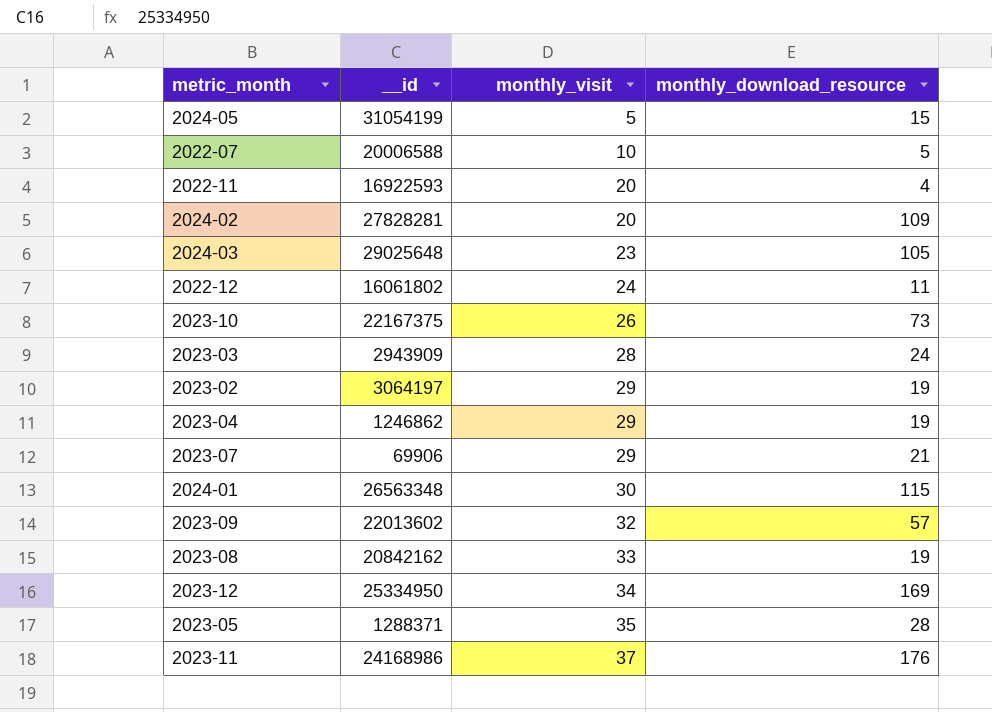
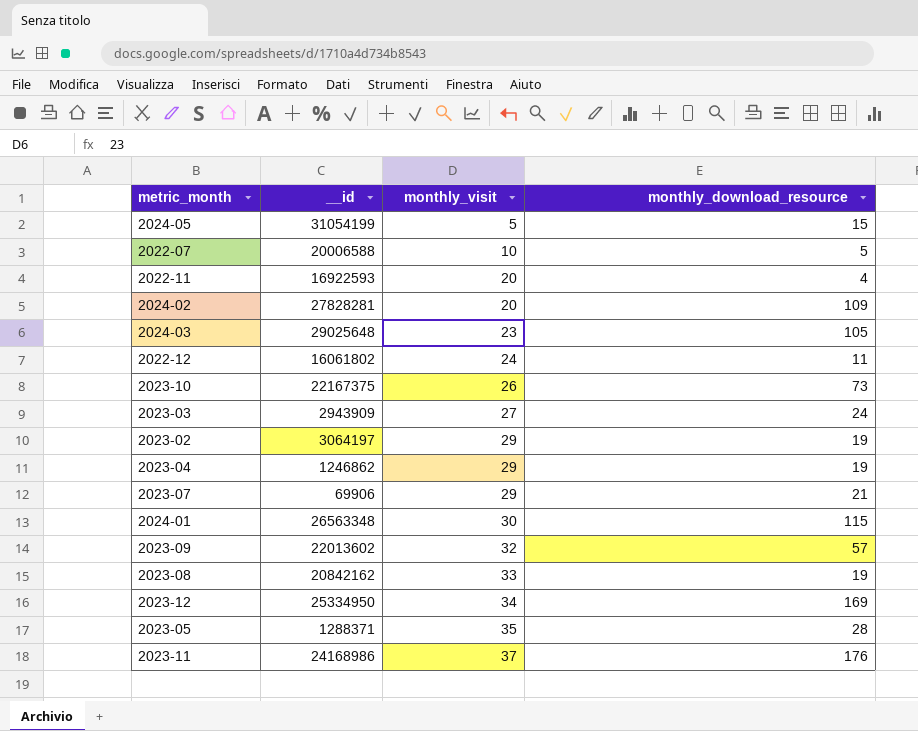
2023-03 | monthly_visit: 28 -> 27

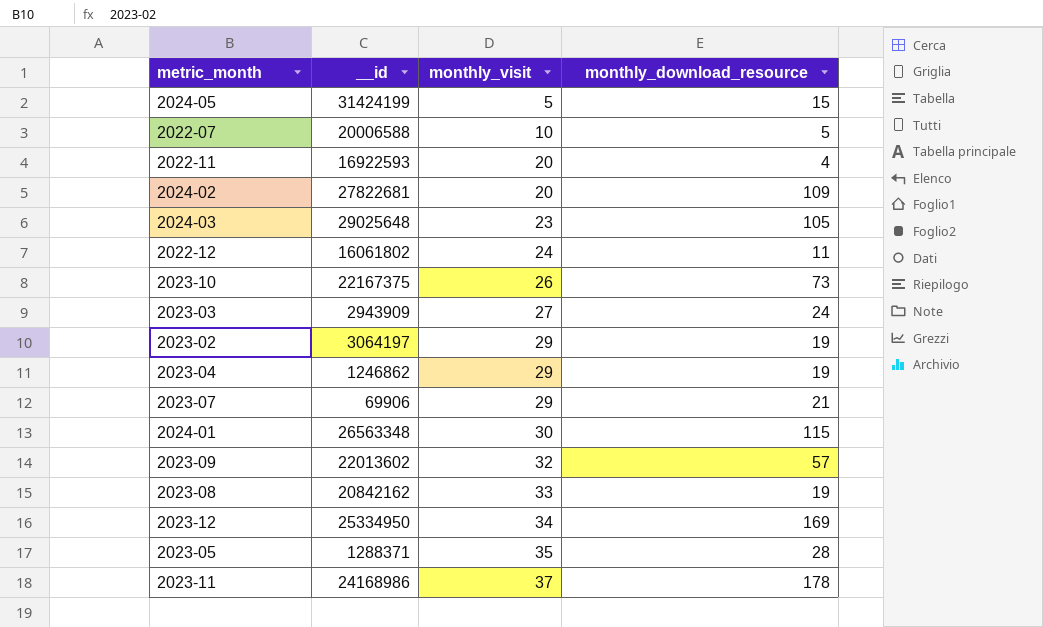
2024-05 | __id: 31054199 -> 31424199
2024-02 | __id: 27828281 -> 27822681
2023-11 | monthly_download_resource: 176 -> 178

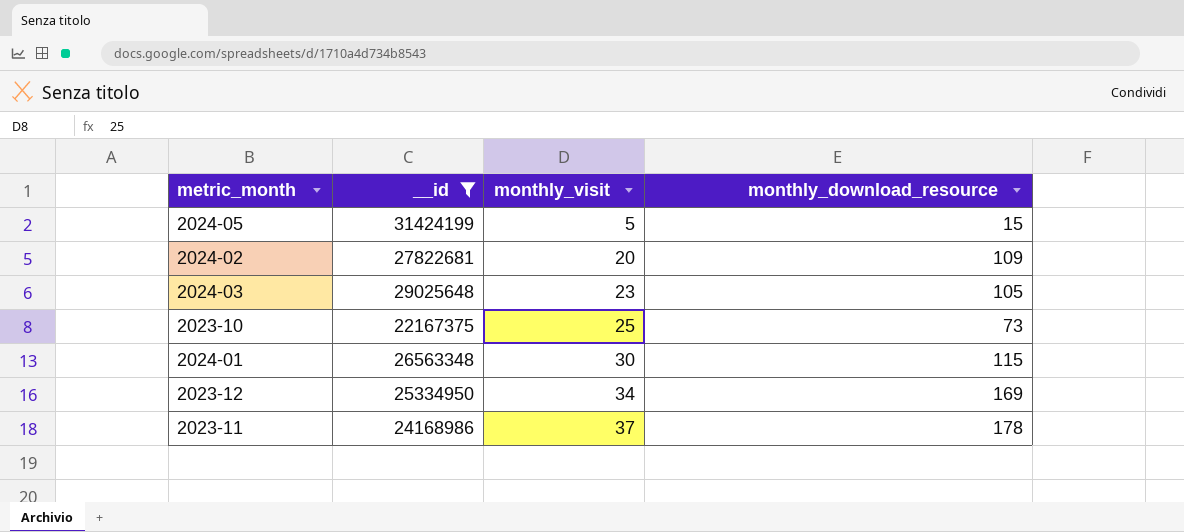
filter: none -> __id >= 22167375
2023-10 | monthly_visit: 26 -> 25

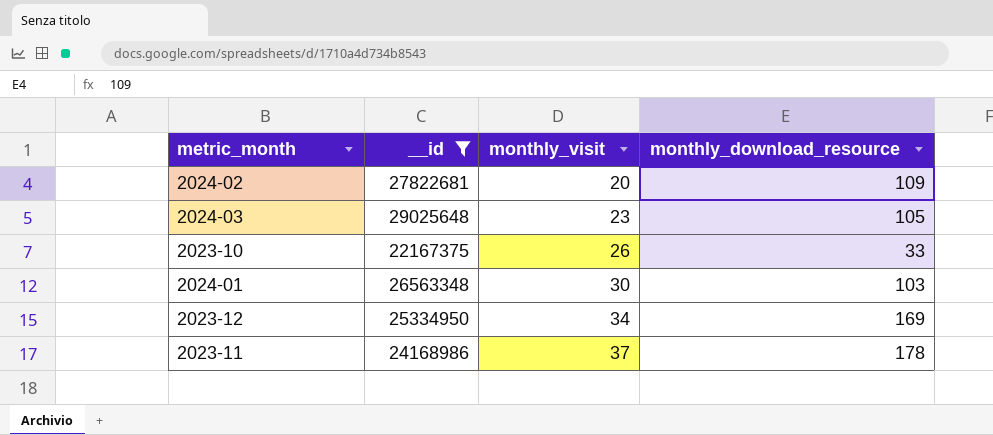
row 2024-05: 31424199 | 5 | 15 -> none
2023-10 | monthly_visit: 25 -> 26
2023-10 | monthly_download_resource: 73 -> 33
2024-01 | monthly_download_resource: 115 -> 103

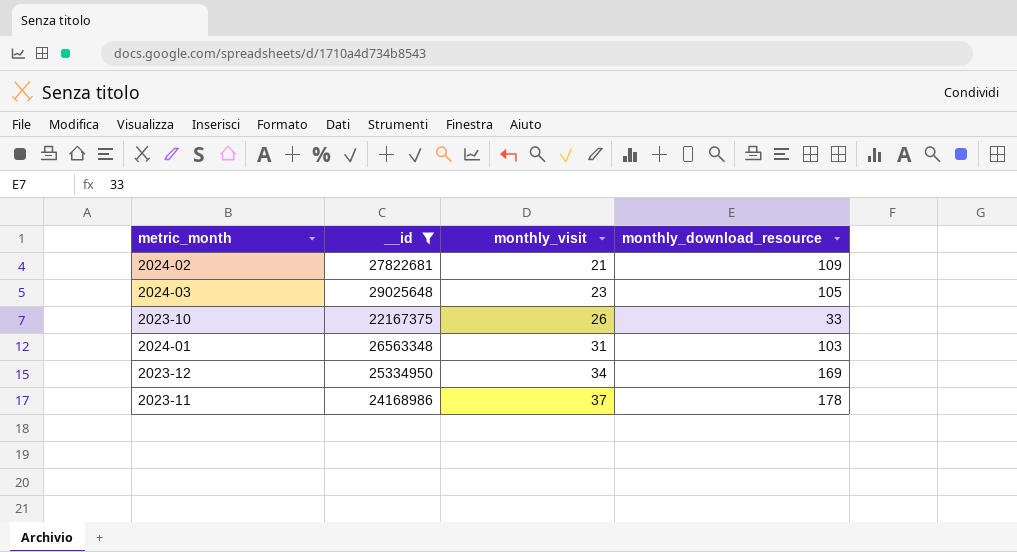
2024-02 | monthly_visit: 20 -> 21
2024-01 | monthly_visit: 30 -> 31

